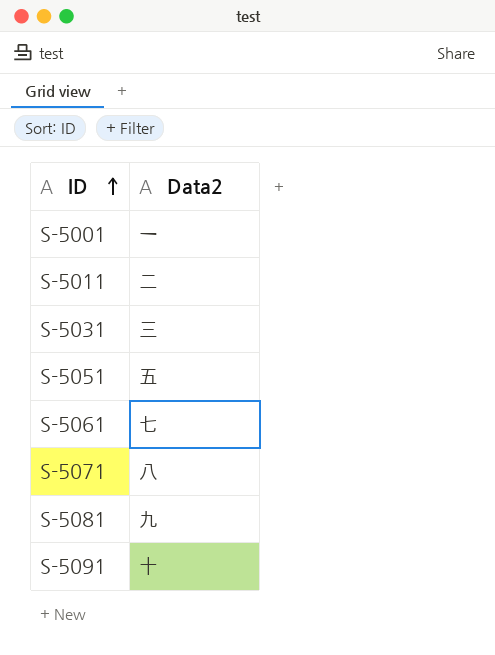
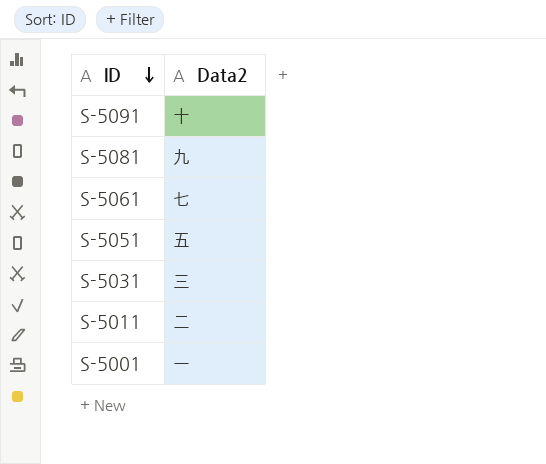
row order: ID ascending -> ID descending
row S-5071: 八 -> none

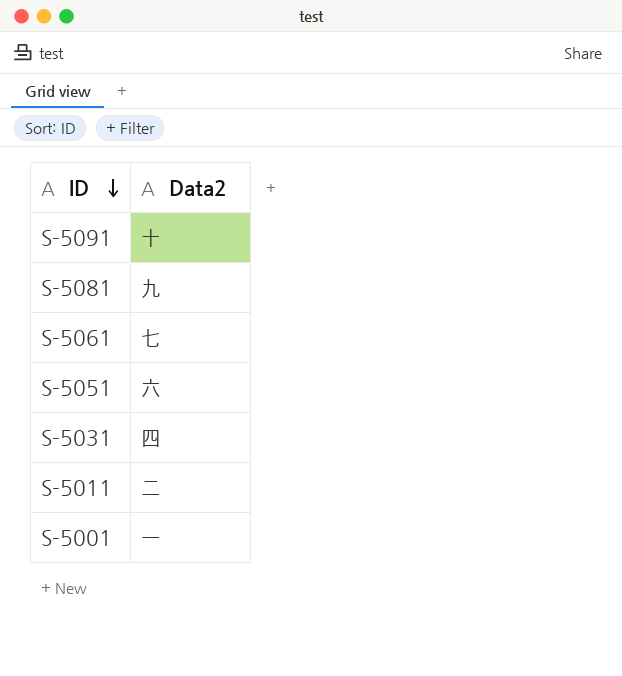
S-5051 | Data2: 五 -> 六
S-5031 | Data2: 三 -> 四

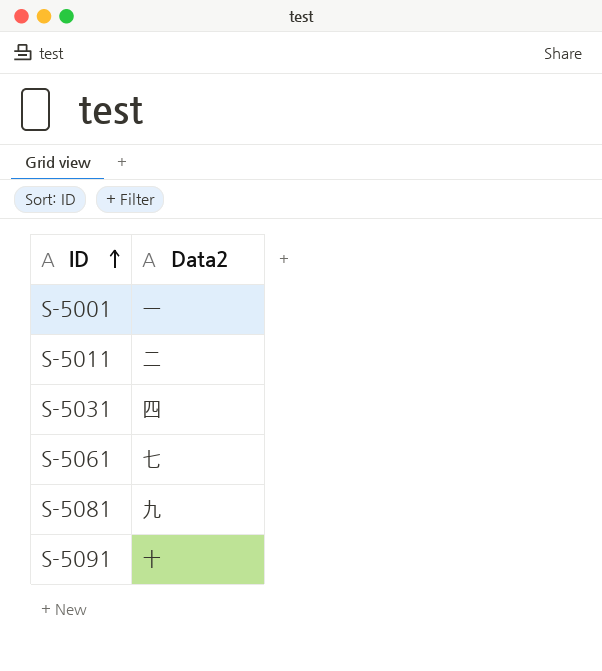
row order: ID descending -> ID ascending
row S-5051: 六 -> none

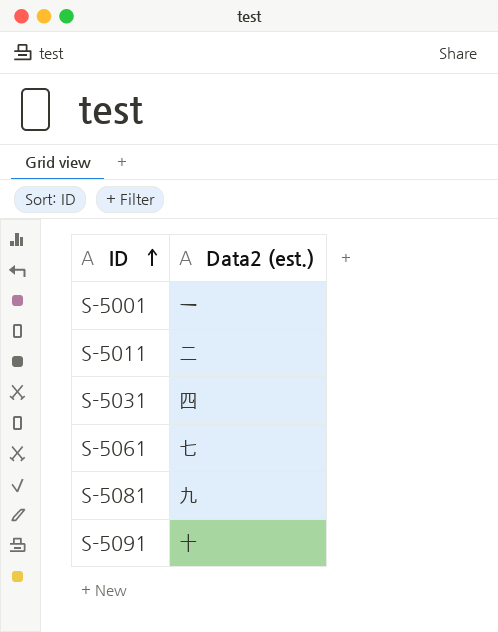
column name: Data2 -> Data2 (est.)

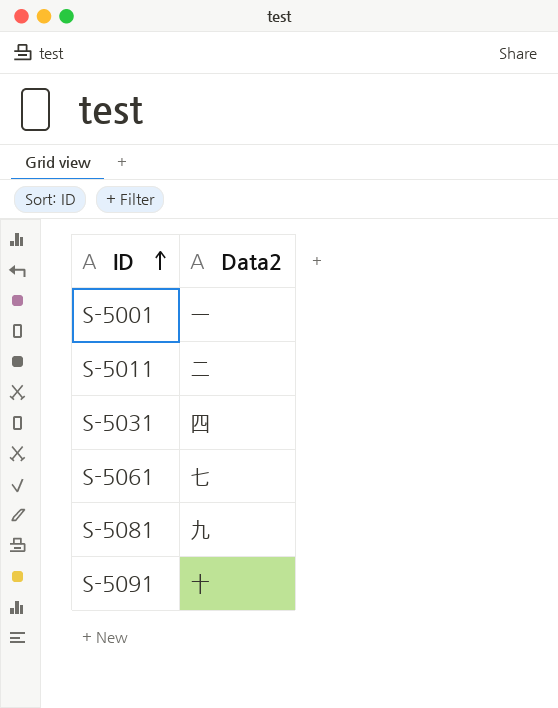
column name: Data2 (est.) -> Data2

